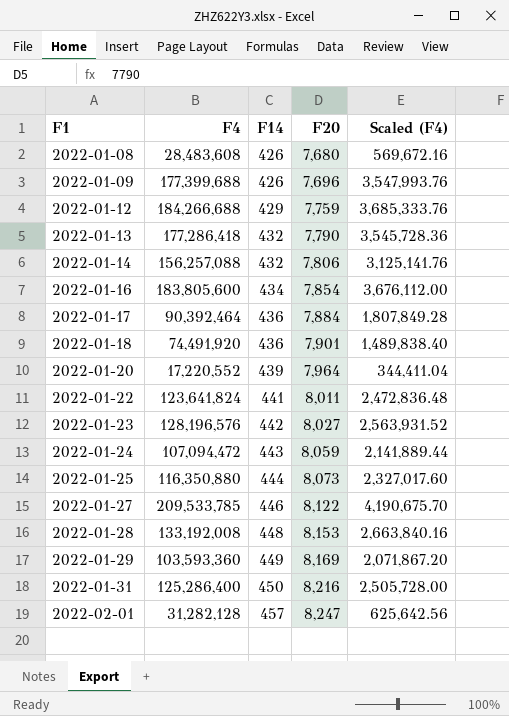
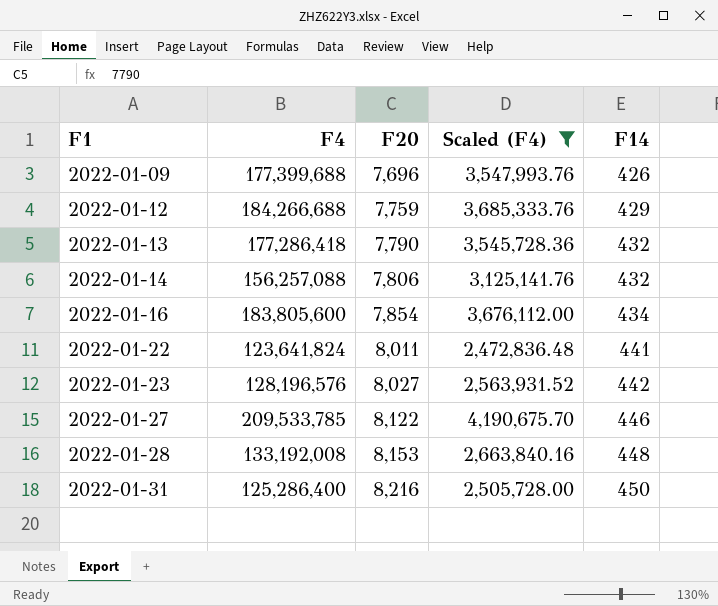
filter: none -> Scaled (F4) >= 2,472,836.48
column F14 | position: 3 -> 5

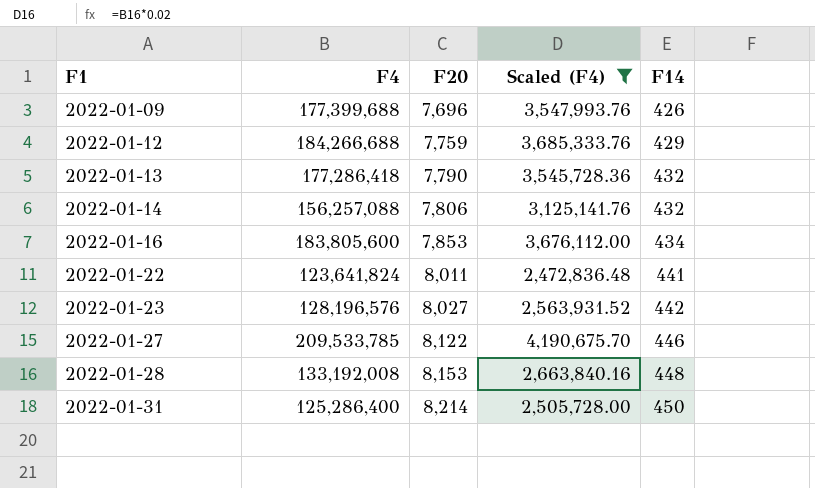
2022-01-16 | F20: 7,854 -> 7,853
2022-01-31 | F20: 8,216 -> 8,214

